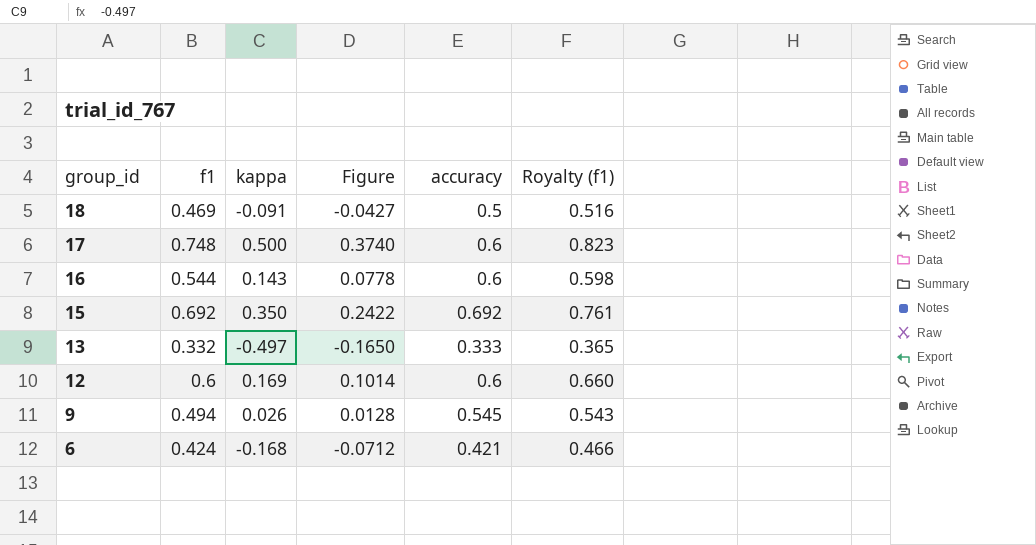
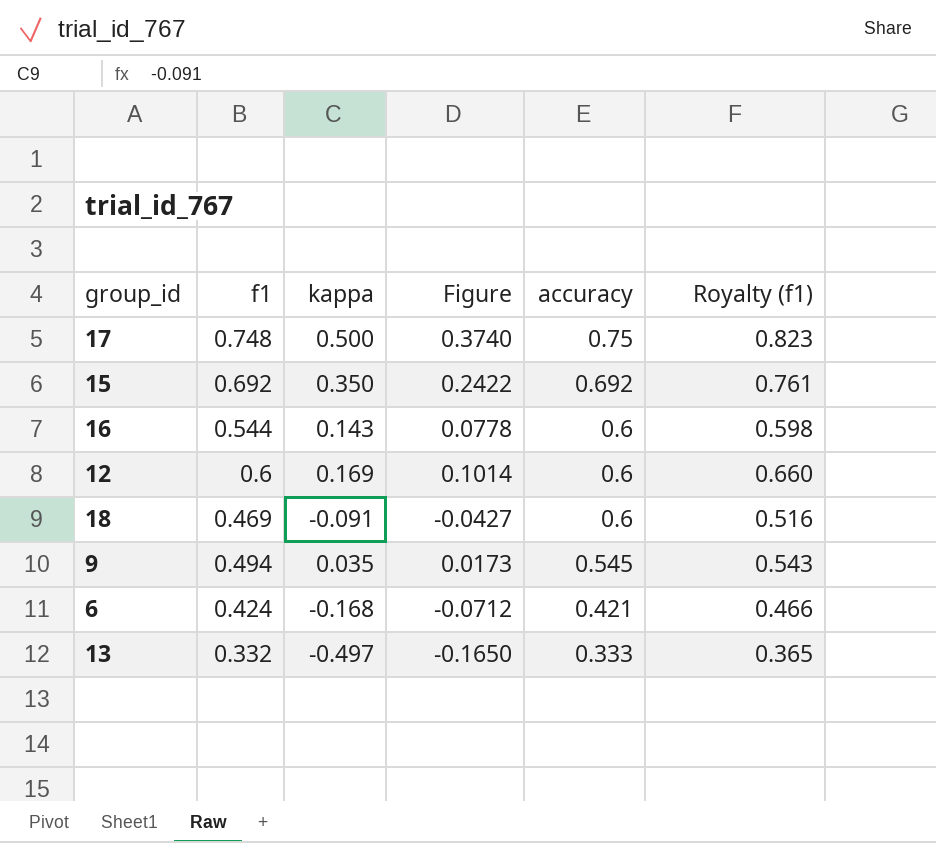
row order: group_id descending -> accuracy descending
17 | accuracy: 0.6 -> 0.75
18 | accuracy: 0.5 -> 0.6
9 | kappa: 0.026 -> 0.035
9 | Figure: 0.0128 -> 0.0173

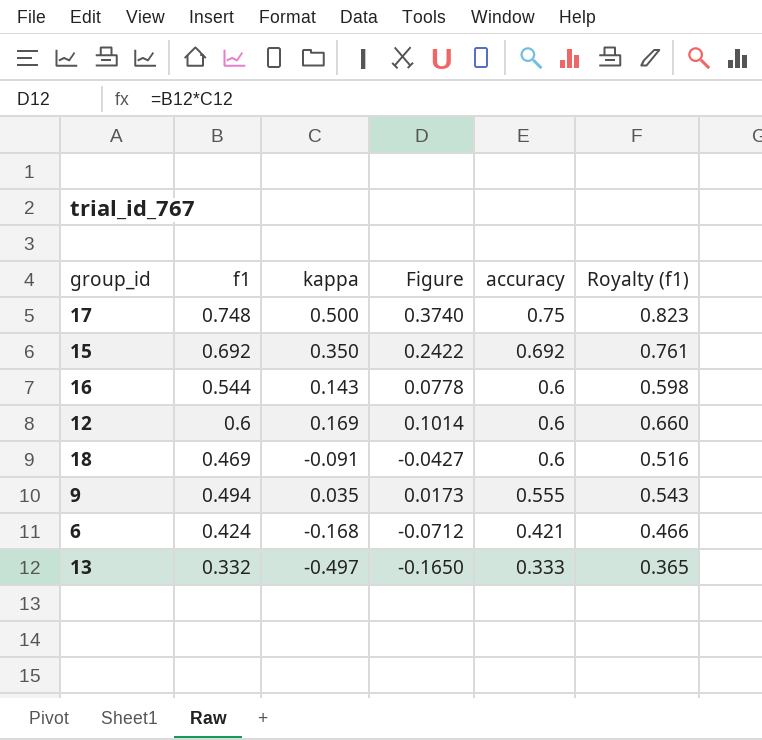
9 | accuracy: 0.545 -> 0.555

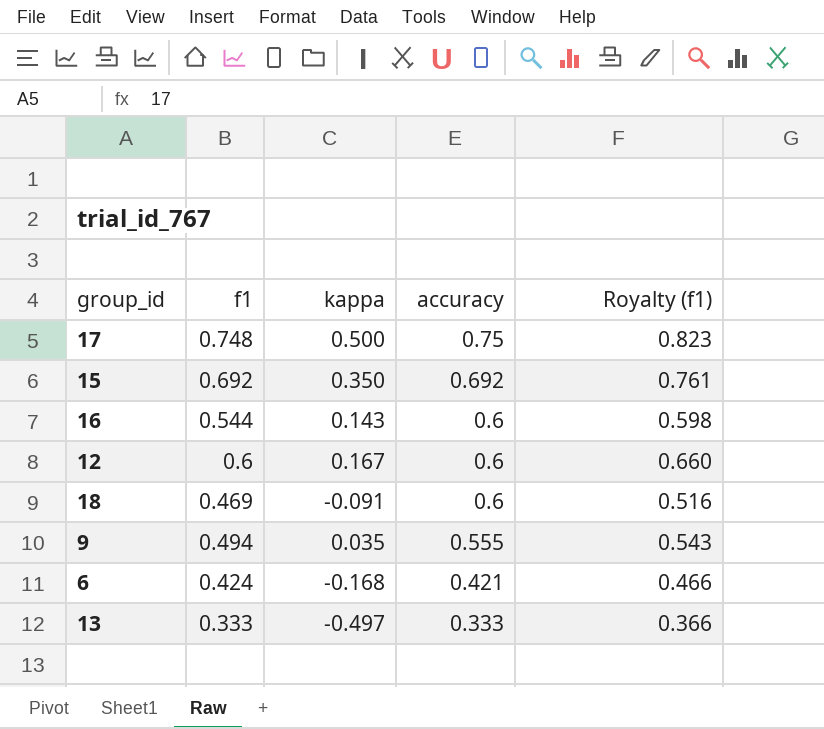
column Figure | formula: [f1] * [kappa] -> none
12 | kappa: 0.169 -> 0.167
13 | f1: 0.332 -> 0.333
13 | Royalty (f1): 0.365 -> 0.366

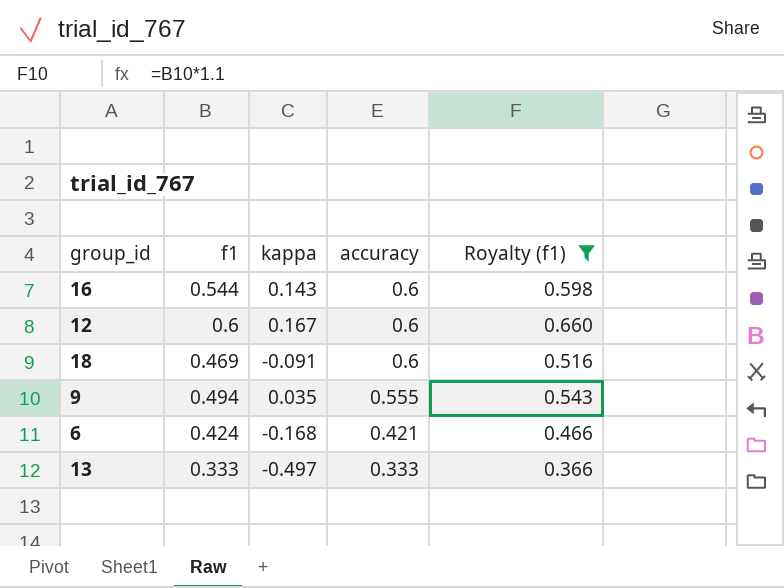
filter: none -> Royalty (f1) <= 0.660

